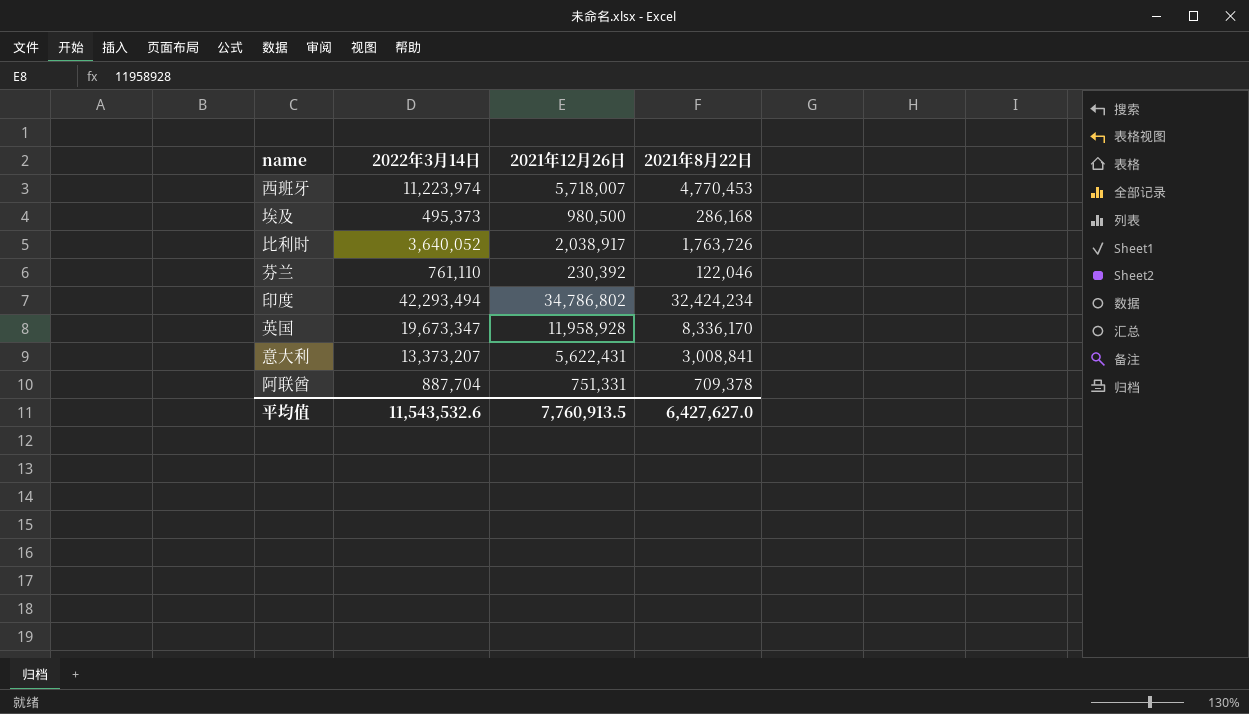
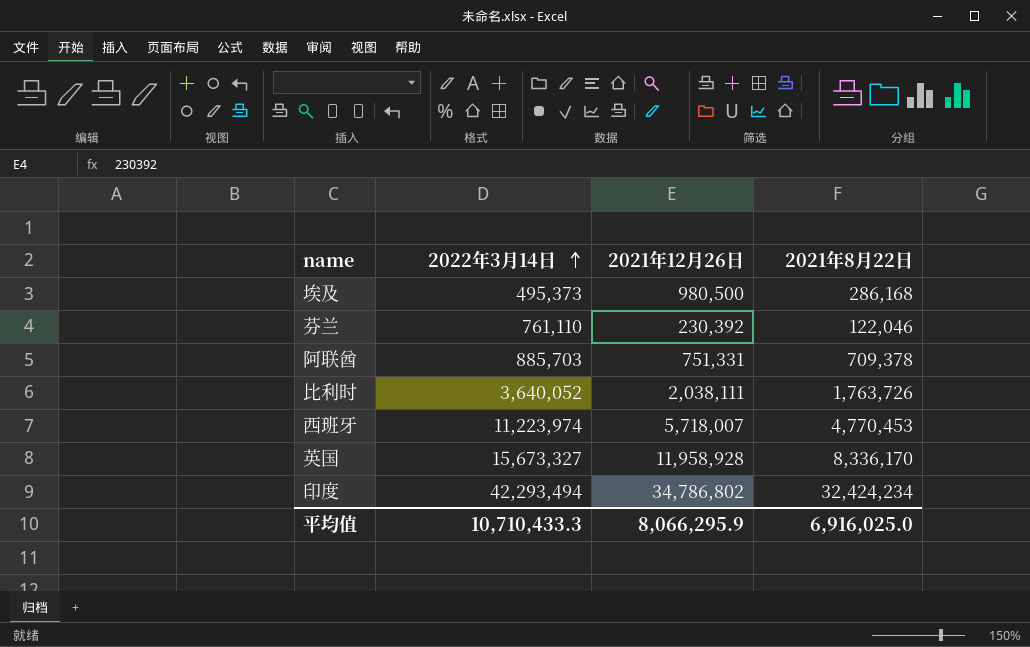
row order: none -> 2022年3月14日 ascending
row 意大利: 13,373,207 | 5,622,431 | 3,008,841 -> none
阿联酋 | 2022年3月14日: 887,704 -> 885,703
比利时 | 2021年12月26日: 2,038,917 -> 2,038,111
英国 | 2022年3月14日: 19,673,347 -> 15,673,327
平均值 | 2022年3月14日: 11,543,532.6 -> 10,710,433.3
平均值 | 2021年12月26日: 7,760,913.5 -> 8,066,295.9
平均值 | 2021年8月22日: 6,427,627.0 -> 6,916,025.0

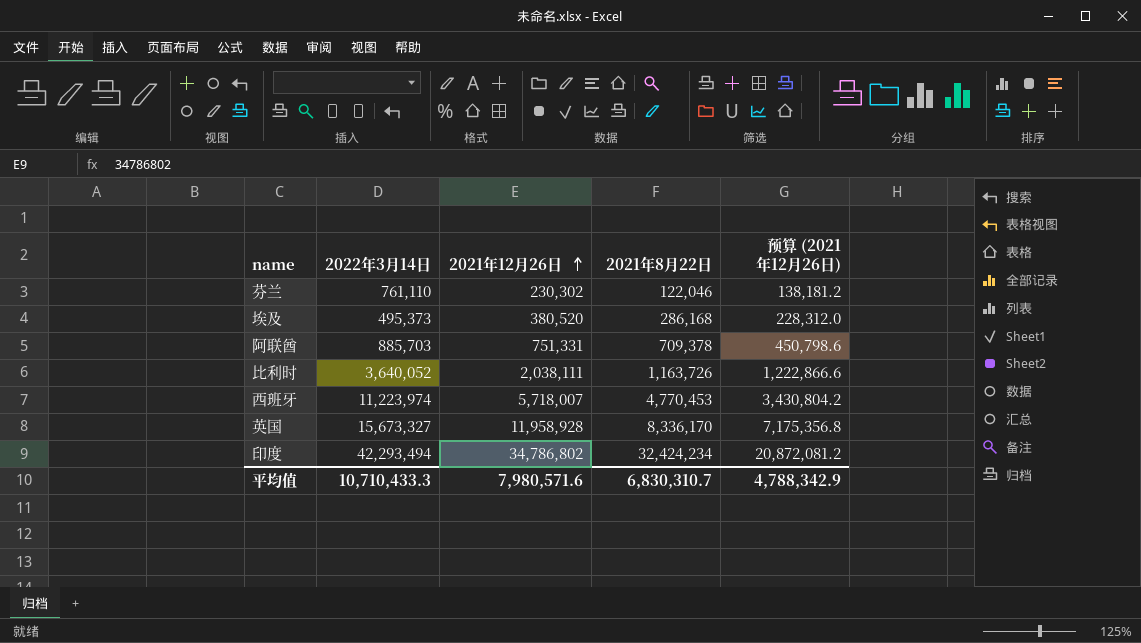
row order: 2022年3月14日 ascending -> 2021年12月26日 ascending
column 预算 (2021年12月26日) | formula: none -> [2021年12月26日] * 0.6
芬兰 | 2021年12月26日: 230,392 -> 230,302
埃及 | 2021年12月26日: 980,500 -> 380,520
比利时 | 2021年8月22日: 1,763,726 -> 1,163,726
平均值 | 2021年12月26日: 8,066,295.9 -> 7,980,571.6
平均值 | 2021年8月22日: 6,916,025.0 -> 6,830,310.7

